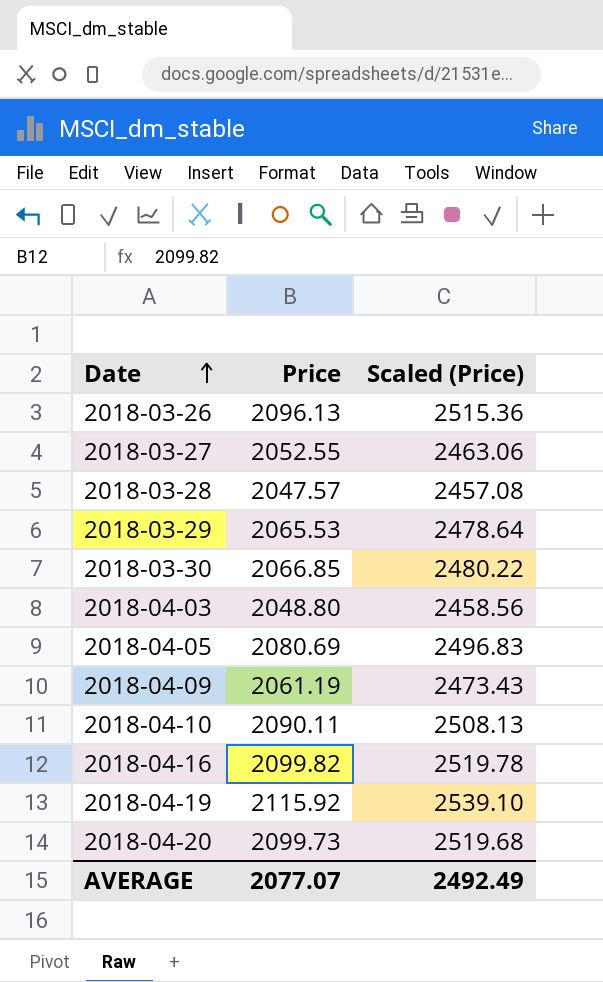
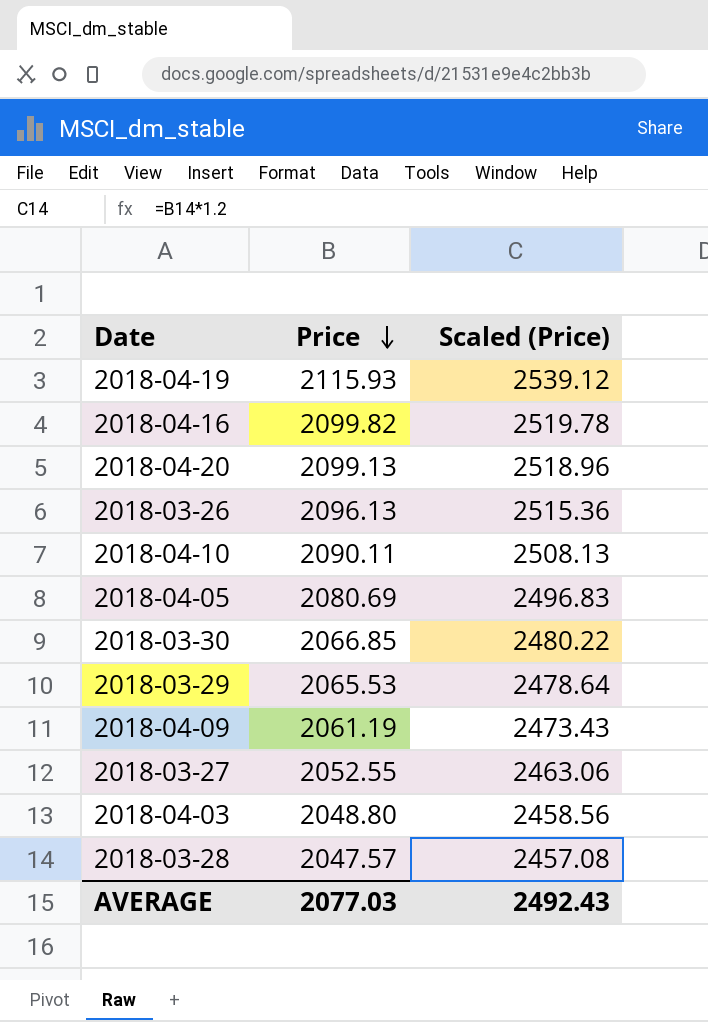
row order: Date ascending -> Price descending
2018-04-19 | Price: 2115.92 -> 2115.93
2018-04-19 | Scaled (Price): 2539.10 -> 2539.12
2018-04-20 | Price: 2099.73 -> 2099.13
2018-04-20 | Scaled (Price): 2519.68 -> 2518.96
AVERAGE | Price: 2077.07 -> 2077.03
AVERAGE | Scaled (Price): 2492.49 -> 2492.43

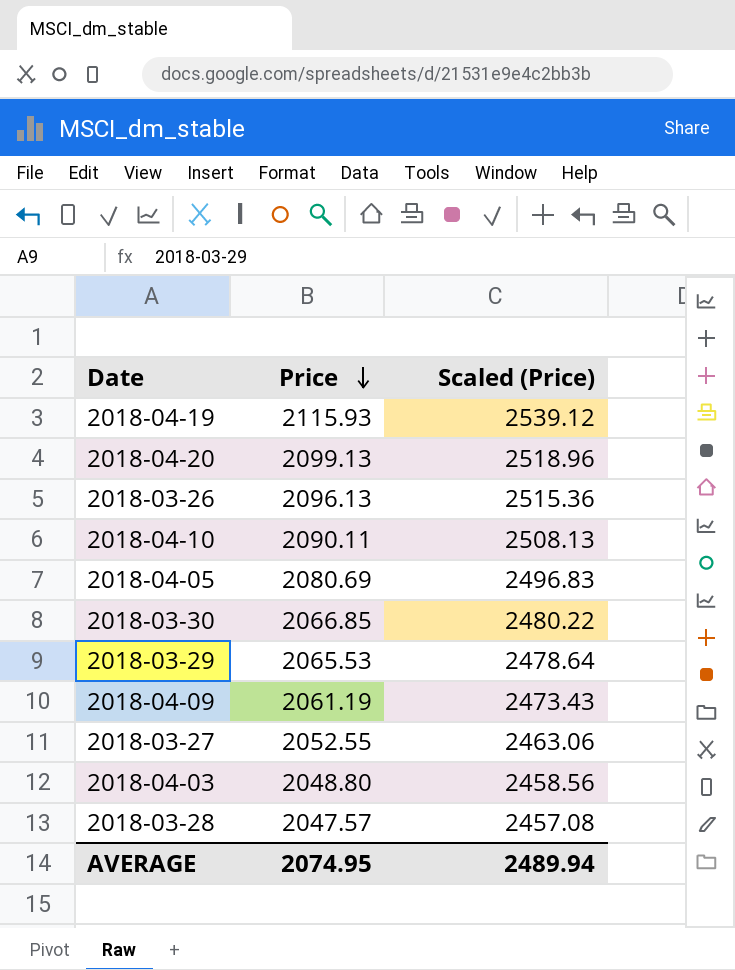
row 2018-04-16: 2099.82 | 2519.78 -> none
AVERAGE | Price: 2077.03 -> 2074.95
AVERAGE | Scaled (Price): 2492.43 -> 2489.94

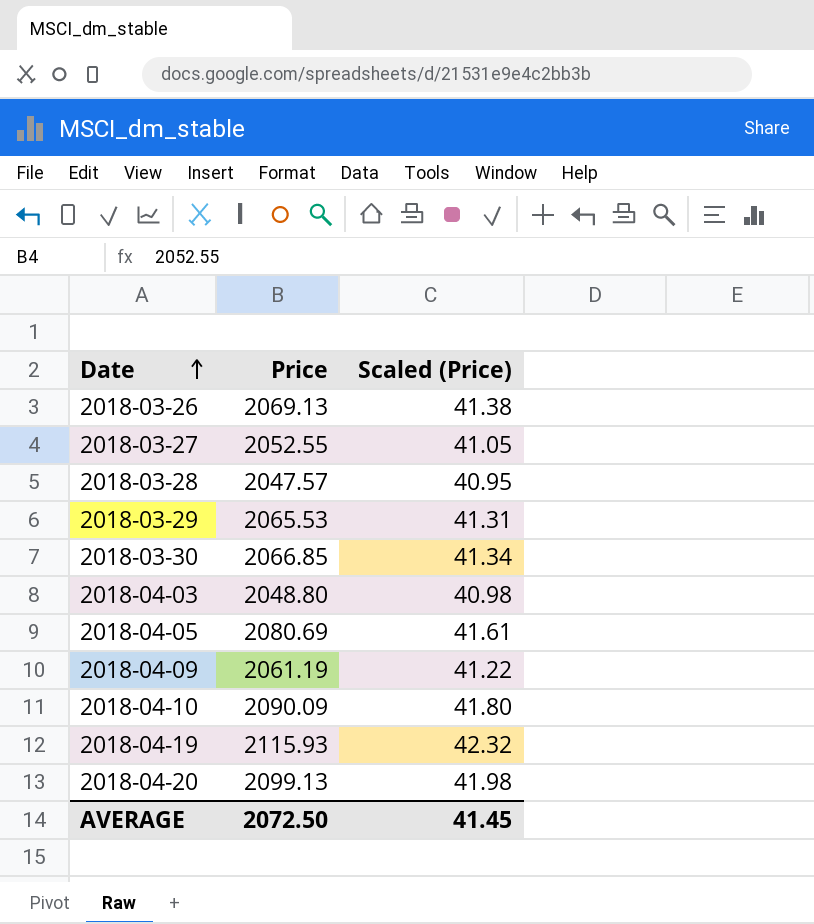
row order: Price descending -> Date ascending
column Scaled (Price) | formula: [Price] * 1.2 -> [Price] * 0.02
2018-03-26 | Price: 2096.13 -> 2069.13
2018-04-10 | Price: 2090.11 -> 2090.09
AVERAGE | Price: 2074.95 -> 2072.50
AVERAGE | Scaled (Price): 2489.94 -> 41.45

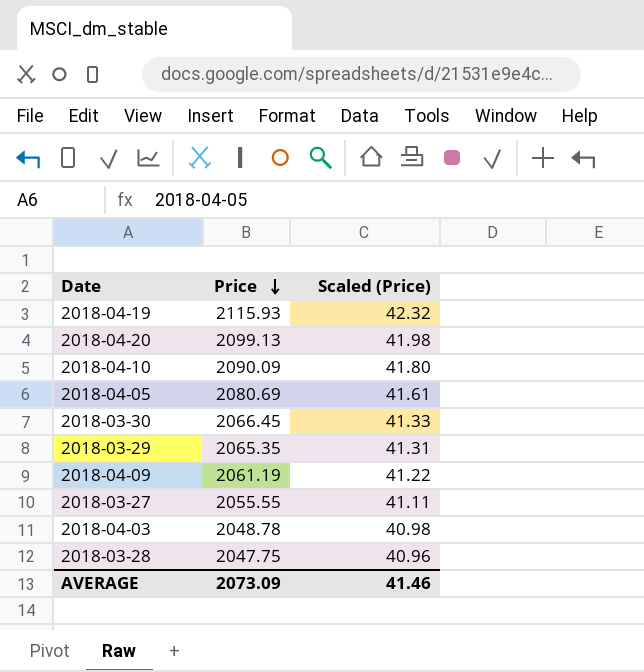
row order: Date ascending -> Price descending
row 2018-03-26: 2069.13 | 41.38 -> none
2018-03-30 | Price: 2066.85 -> 2066.45
2018-03-30 | Scaled (Price): 41.34 -> 41.33
2018-03-29 | Price: 2065.53 -> 2065.35
2018-03-27 | Price: 2052.55 -> 2055.55
2018-03-27 | Scaled (Price): 41.05 -> 41.11
2018-04-03 | Price: 2048.80 -> 2048.78
2018-03-28 | Price: 2047.57 -> 2047.75
2018-03-28 | Scaled (Price): 40.95 -> 40.96
AVERAGE | Price: 2072.50 -> 2073.09
AVERAGE | Scaled (Price): 41.45 -> 41.46

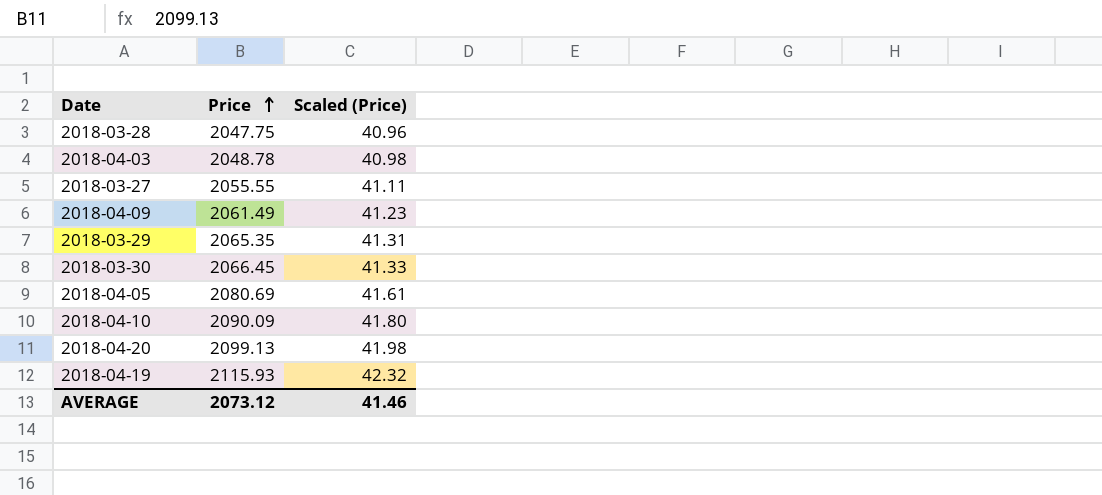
row order: Price descending -> Price ascending
2018-04-09 | Price: 2061.19 -> 2061.49
2018-04-09 | Scaled (Price): 41.22 -> 41.23
AVERAGE | Price: 2073.09 -> 2073.12

